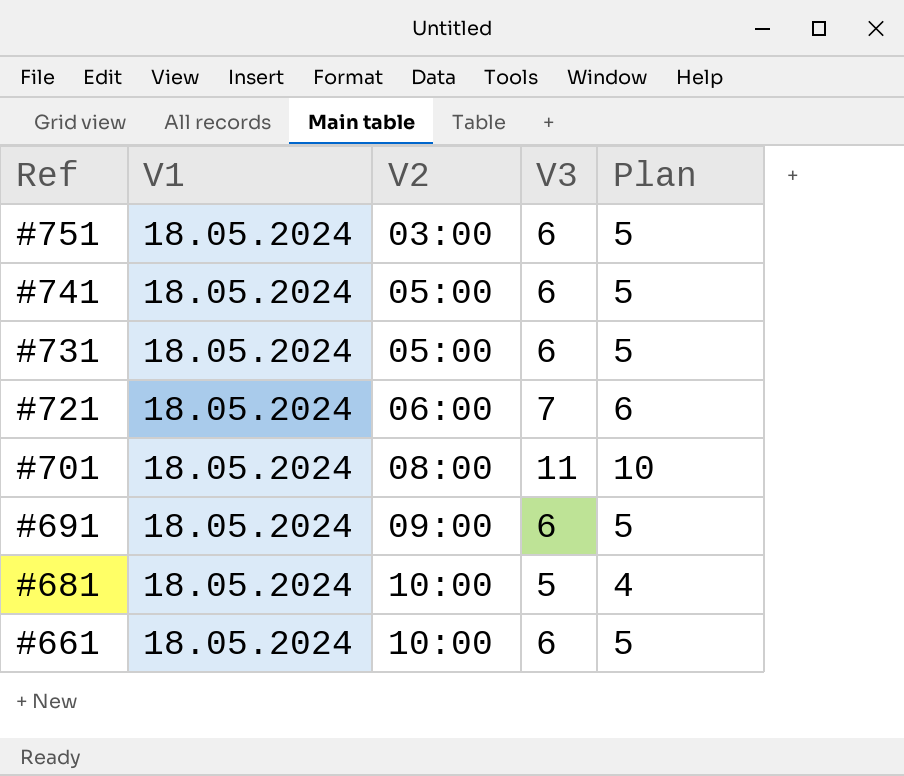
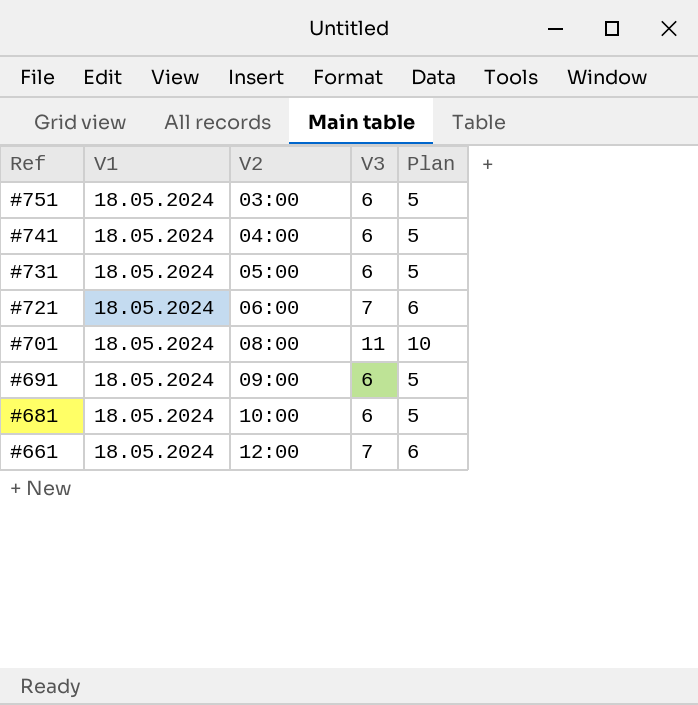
#741 | V2: 05:00 -> 04:00
#681 | V3: 5 -> 6
#681 | Plan: 4 -> 5
#661 | V2: 10:00 -> 12:00
#661 | V3: 6 -> 7
#661 | Plan: 5 -> 6

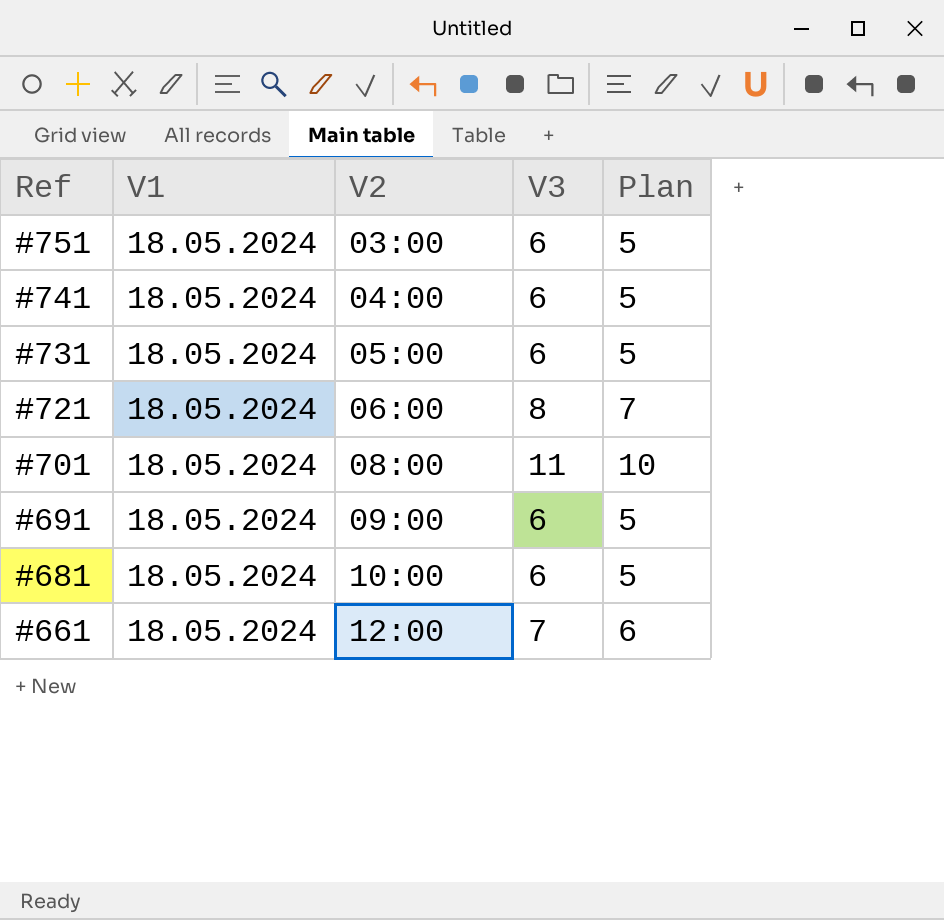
#721 | V3: 7 -> 8
#721 | Plan: 6 -> 7

